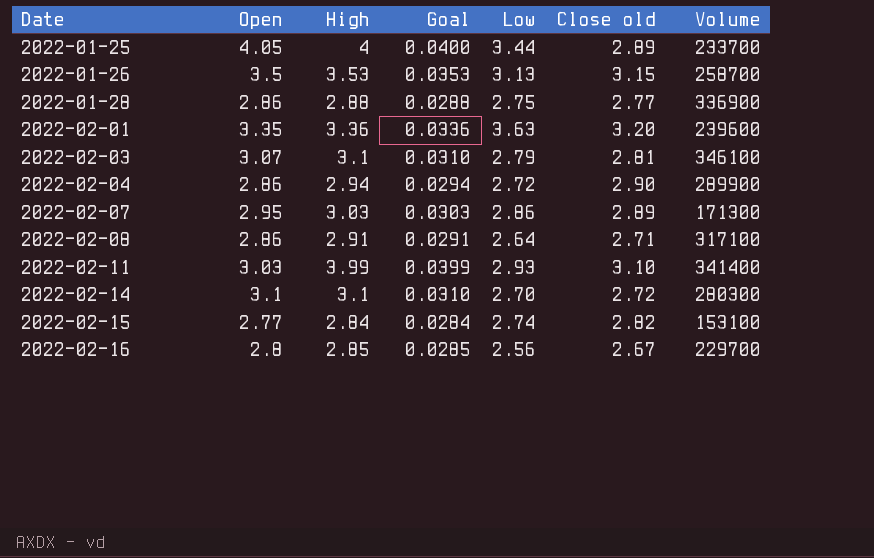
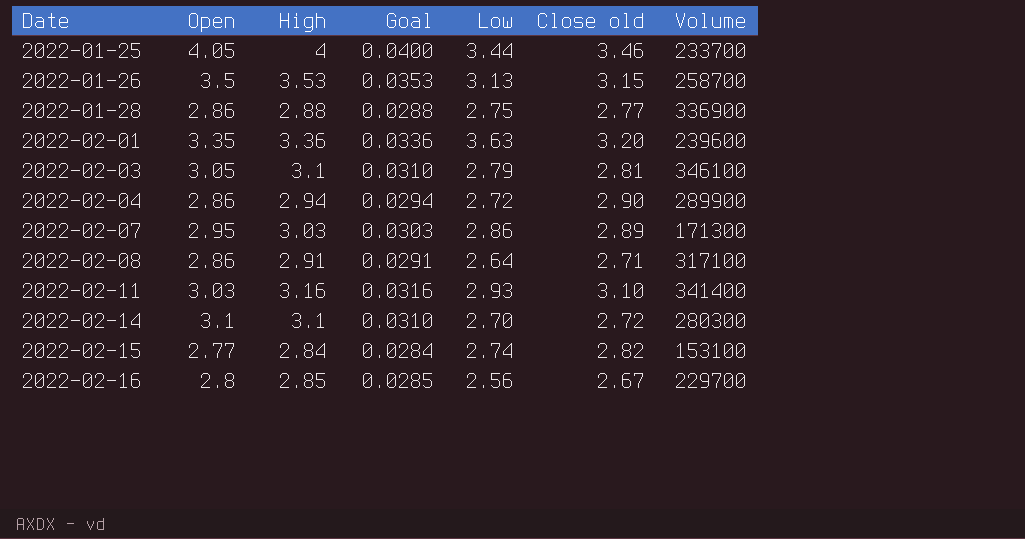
2022-01-25 | Close old: 2.89 -> 3.46
2022-02-03 | Open: 3.07 -> 3.05
2022-02-11 | High: 3.99 -> 3.16
2022-02-11 | Goal: 0.0399 -> 0.0316

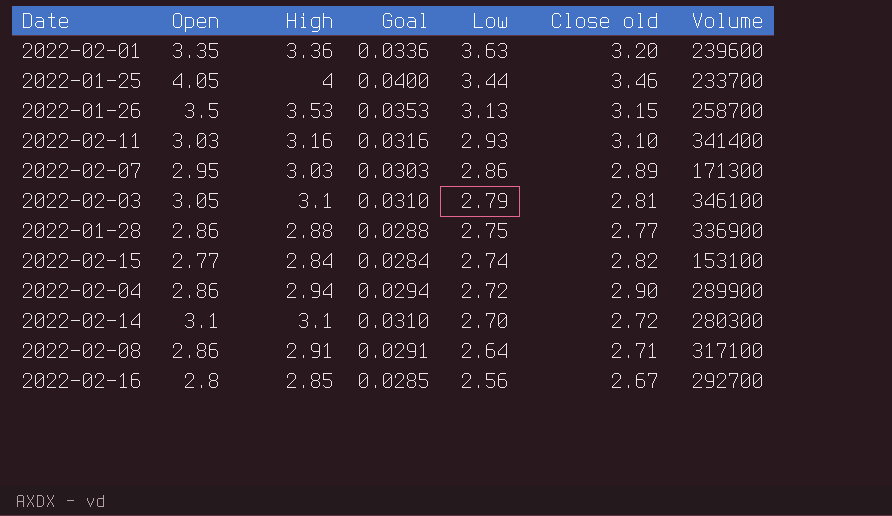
row order: Date ascending -> Low descending
2022-02-16 | Volume: 229700 -> 292700

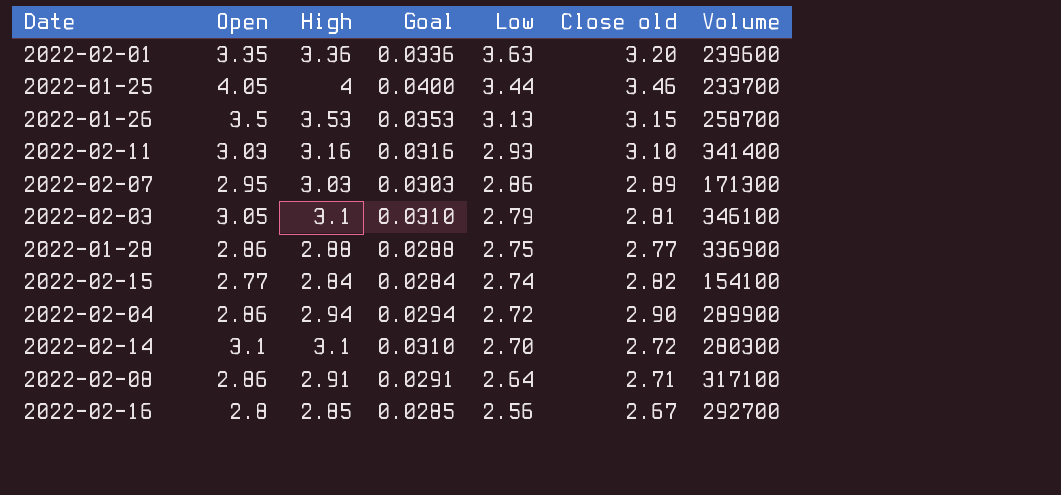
2022-02-15 | Volume: 153100 -> 154100

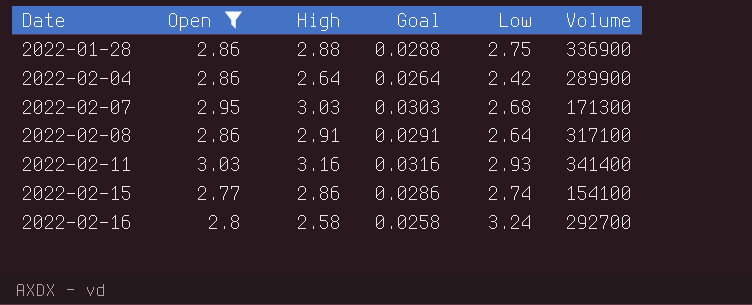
filter: none -> Open <= 3.03
row order: Low descending -> Date ascending
column Close old | position: 6 -> none
2022-02-04 | High: 2.94 -> 2.64
2022-02-04 | Goal: 0.0294 -> 0.0264
2022-02-04 | Low: 2.72 -> 2.42
2022-02-07 | Low: 2.86 -> 2.68
2022-02-15 | High: 2.84 -> 2.86
2022-02-15 | Goal: 0.0284 -> 0.0286
2022-02-16 | High: 2.85 -> 2.58
2022-02-16 | Goal: 0.0285 -> 0.0258
2022-02-16 | Low: 2.56 -> 3.24

